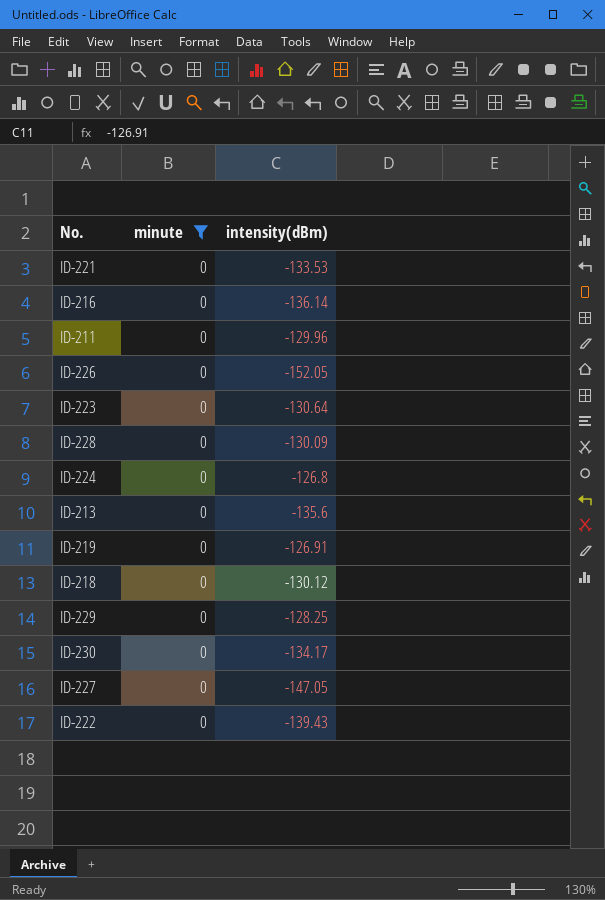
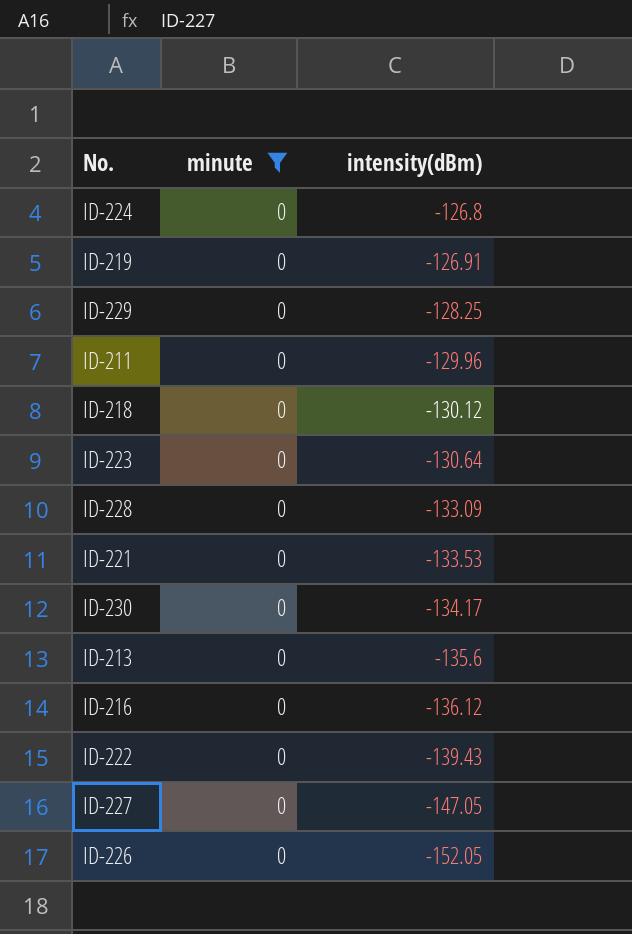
row order: none -> intensity(dBm) descending
ID-228 | intensity(dBm): -130.09 -> -133.09
ID-216 | intensity(dBm): -136.14 -> -136.12

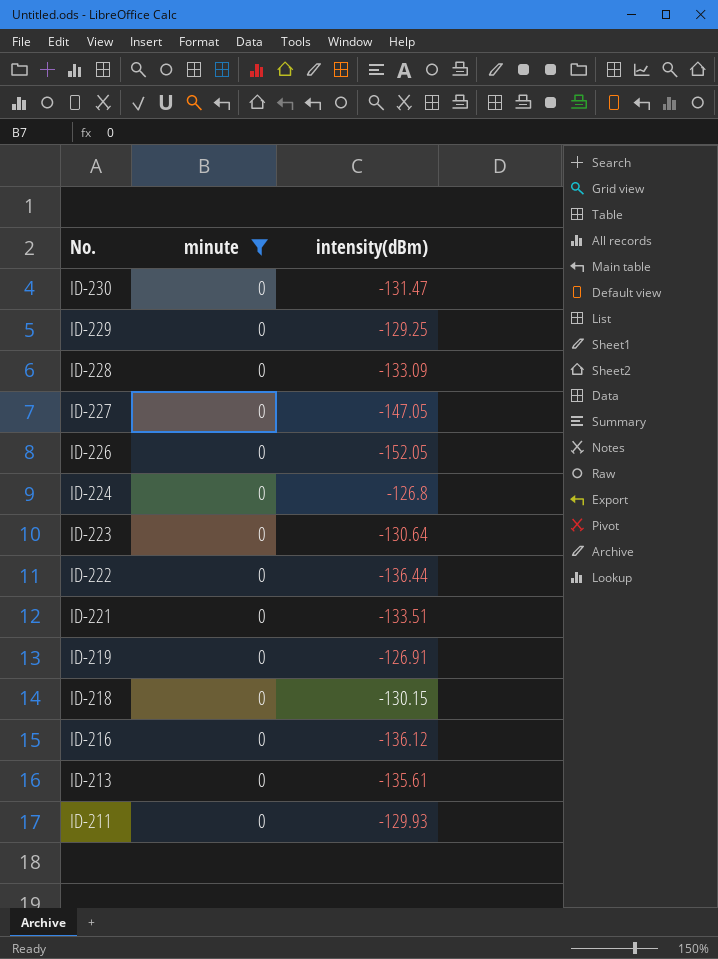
row order: intensity(dBm) descending -> No. descending
ID-230 | intensity(dBm): -134.17 -> -131.47
ID-229 | intensity(dBm): -128.25 -> -129.25
ID-222 | intensity(dBm): -139.43 -> -136.44
ID-221 | intensity(dBm): -133.53 -> -133.51
ID-218 | intensity(dBm): -130.12 -> -130.15
ID-213 | intensity(dBm): -135.6 -> -135.61
ID-211 | intensity(dBm): -129.96 -> -129.93

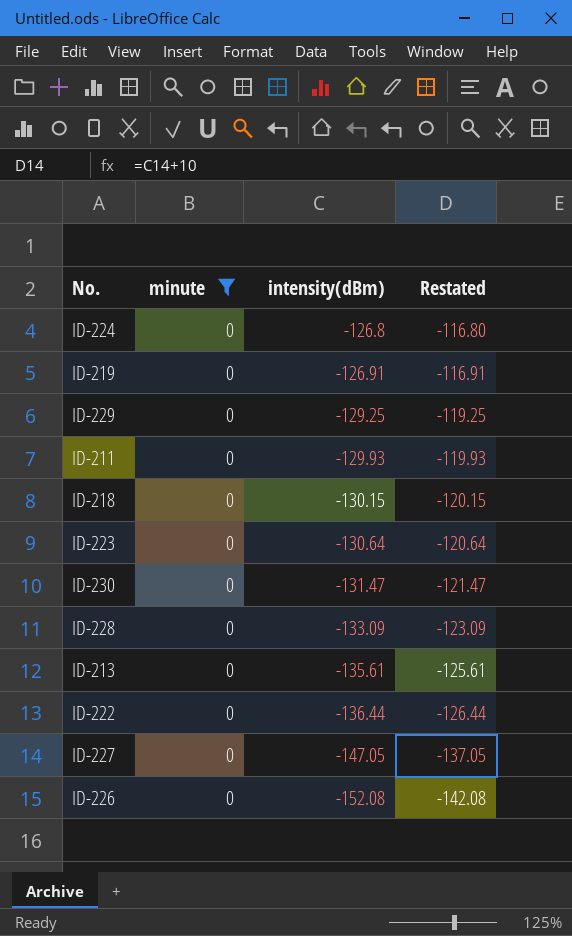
row order: No. descending -> intensity(dBm) descending
column Restated | formula: none -> [intensity(dBm)] + 10
row ID-221: 0 | -133.51 -> none
row ID-216: 0 | -136.12 -> none
ID-226 | intensity(dBm): -152.05 -> -152.08

